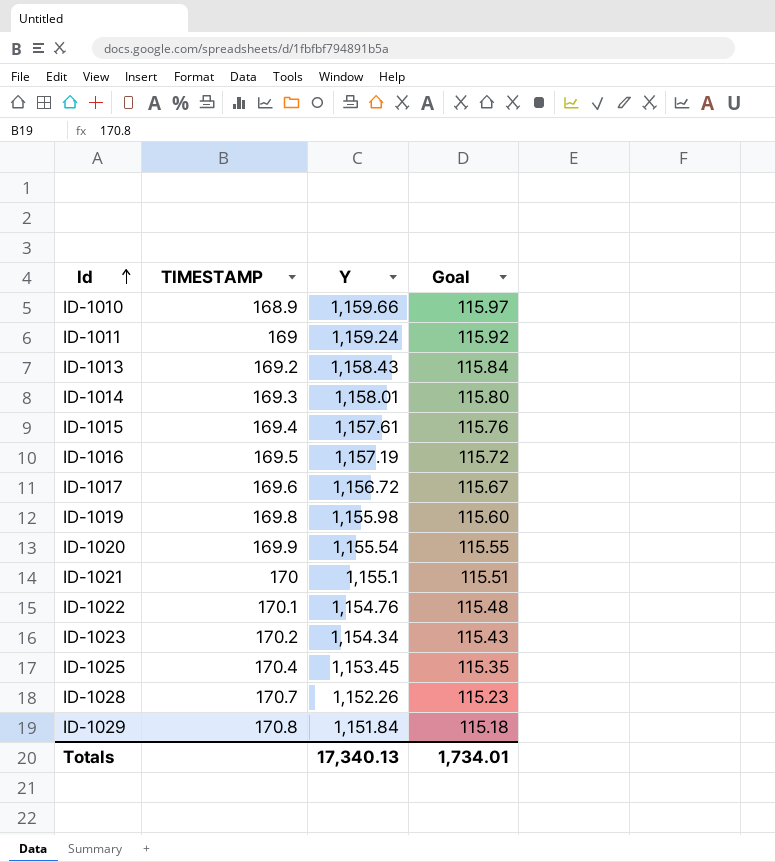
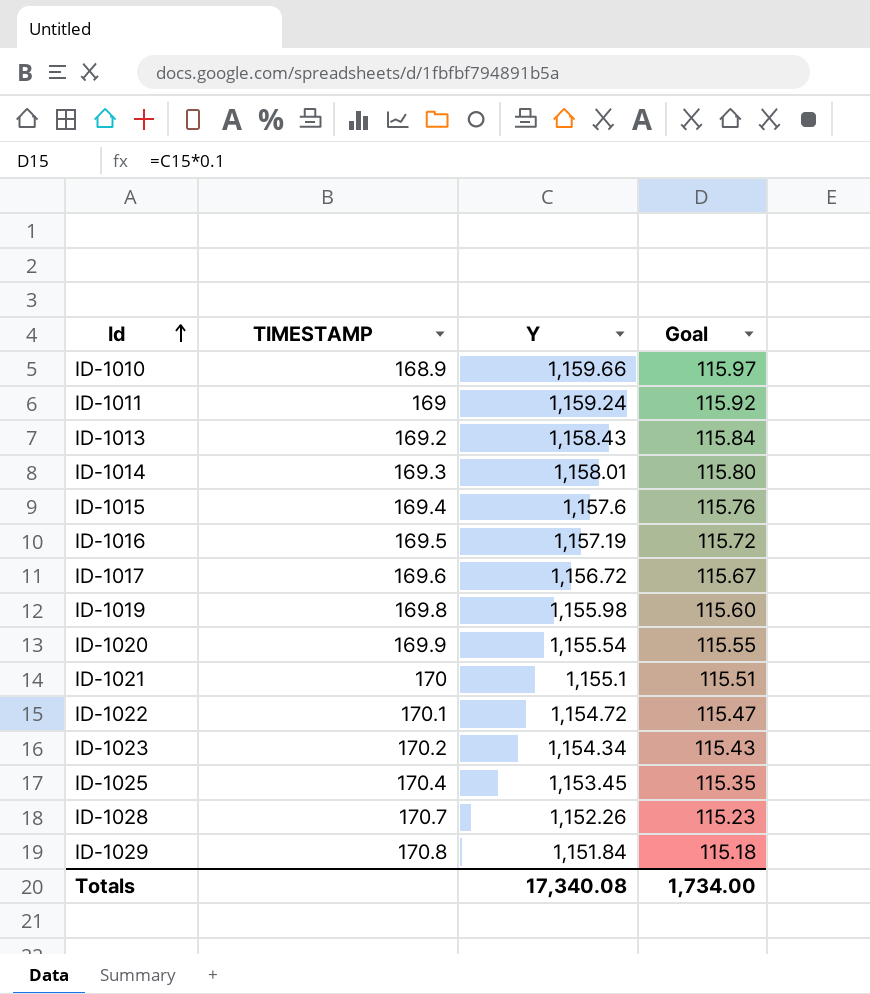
ID-1015 | Y: 1,157.61 -> 1,157.6
ID-1022 | Y: 1,154.76 -> 1,154.72
ID-1022 | Goal: 115.48 -> 115.47
Totals | Y: 17,340.13 -> 17,340.08
Totals | Goal: 1,734.01 -> 1,734.00

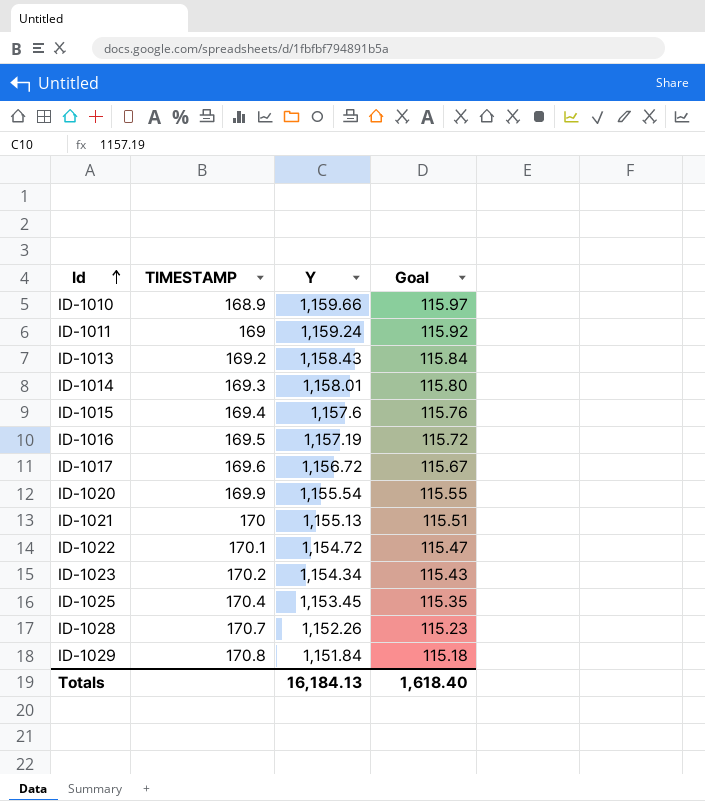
row ID-1019: 169.8 | 1,155.98 | 115.60 -> none
ID-1021 | Y: 1,155.1 -> 1,155.13
Totals | Y: 17,340.08 -> 16,184.13
Totals | Goal: 1,734.00 -> 1,618.40

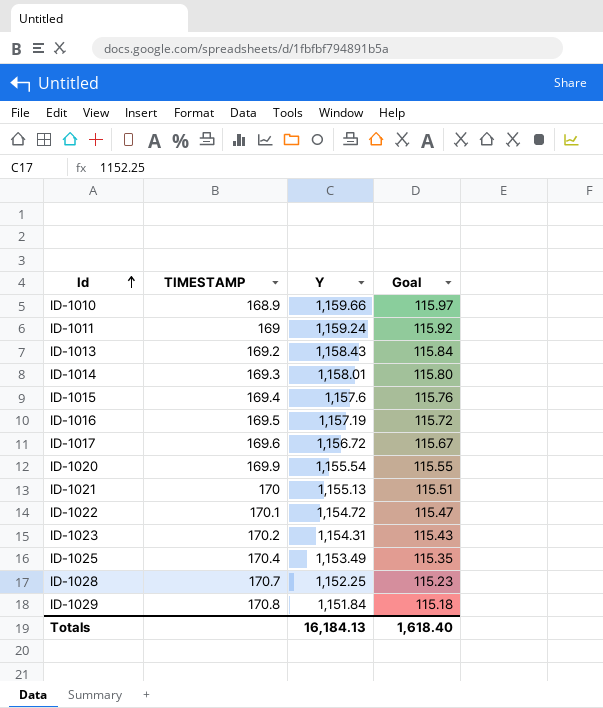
ID-1023 | Y: 1,154.34 -> 1,154.31
ID-1025 | Y: 1,153.45 -> 1,153.49
ID-1028 | Y: 1,152.26 -> 1,152.25

